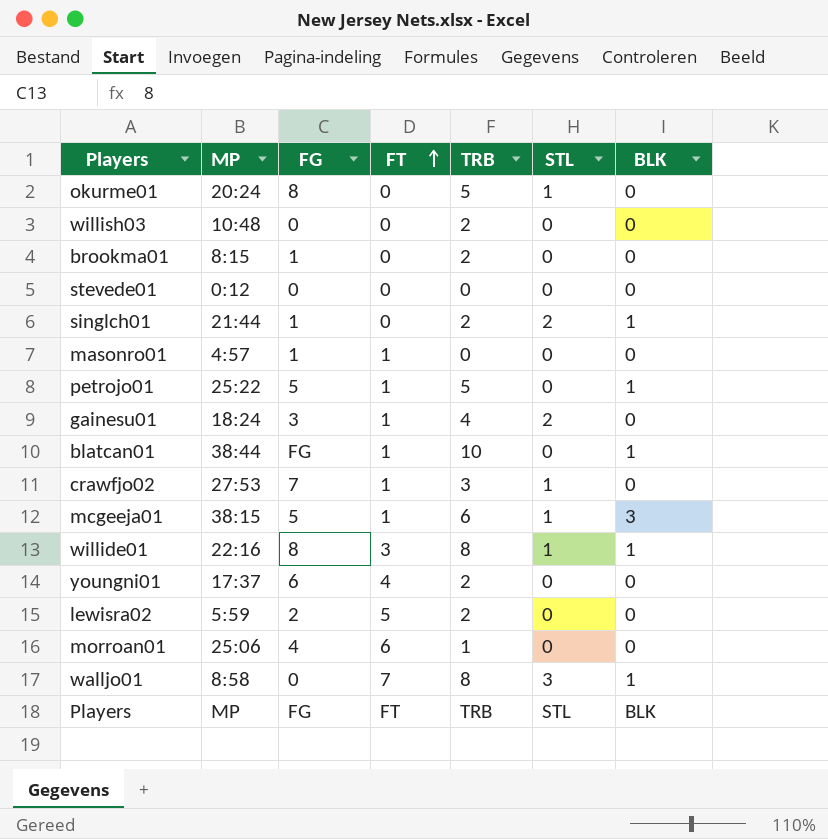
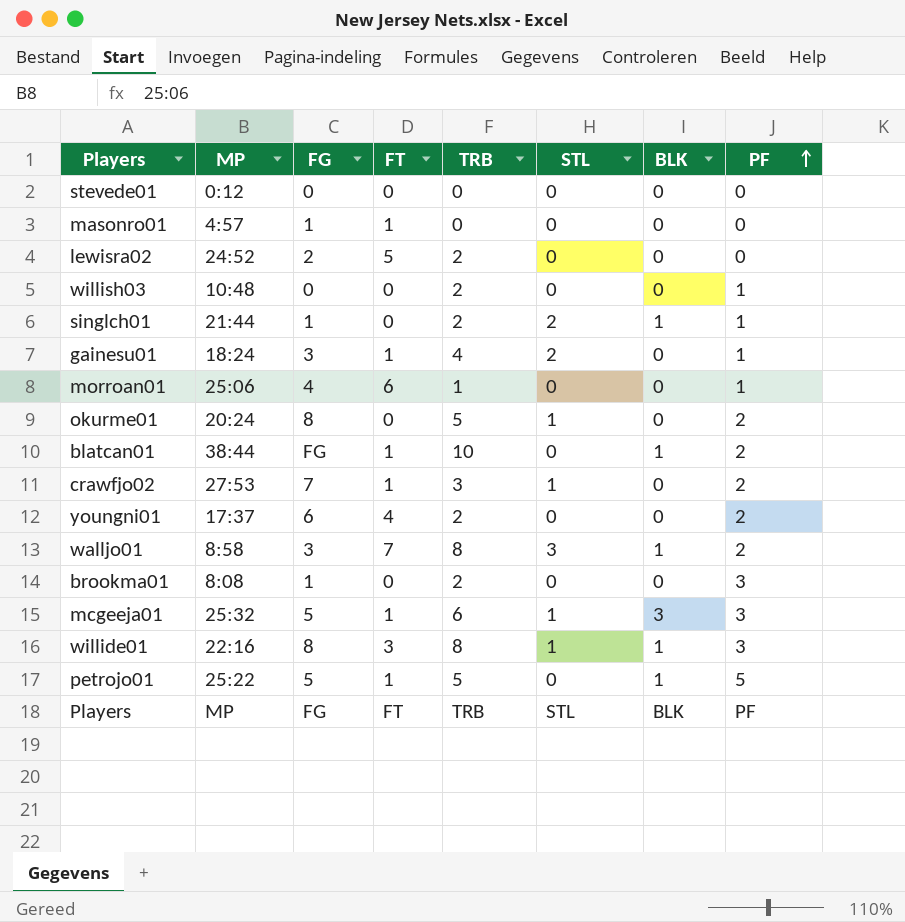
row order: FT ascending -> PF ascending
column PF | position: none -> 8
lewisra02 | MP: 5:59 -> 24:52
walljo01 | FG: 0 -> 3
brookma01 | MP: 8:15 -> 8:08
mcgeeja01 | MP: 38:15 -> 25:32

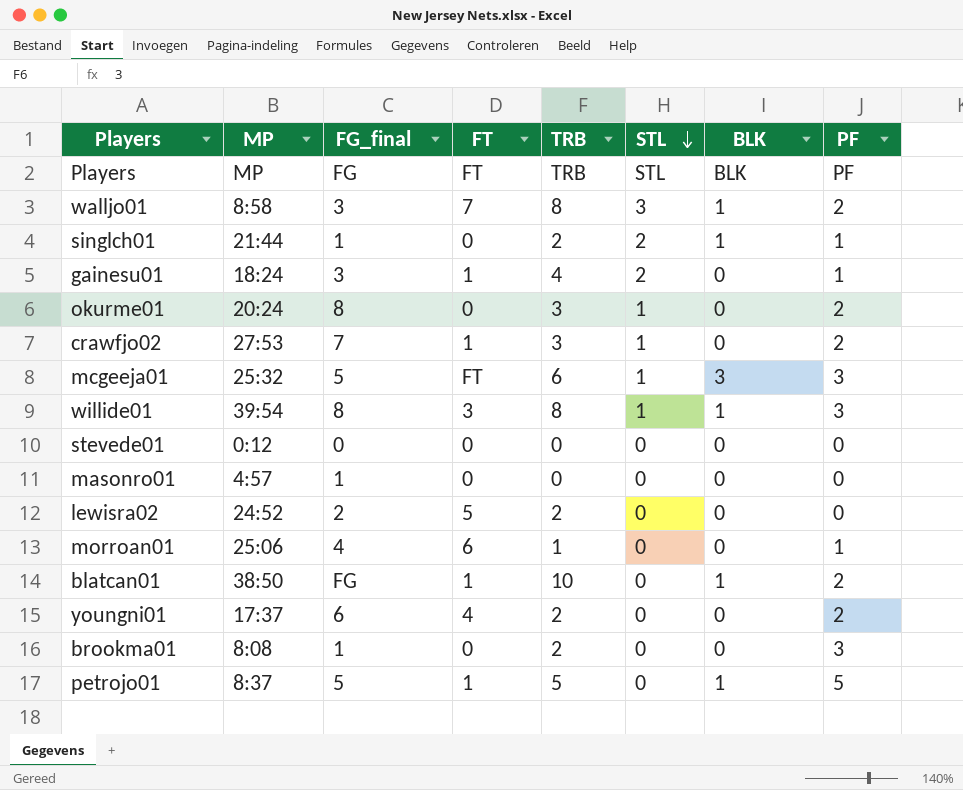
row order: PF ascending -> STL descending
column name: FG -> FG_final
row willish03: 10:48 | 0 | 0 | 2 | 0 | 0 | 1 -> none
okurme01 | TRB: 5 -> 3
mcgeeja01 | FT: 1 -> FT
willide01 | MP: 22:16 -> 39:54
masonro01 | FT: 1 -> 0
blatcan01 | MP: 38:44 -> 38:50
petrojo01 | MP: 25:22 -> 8:37

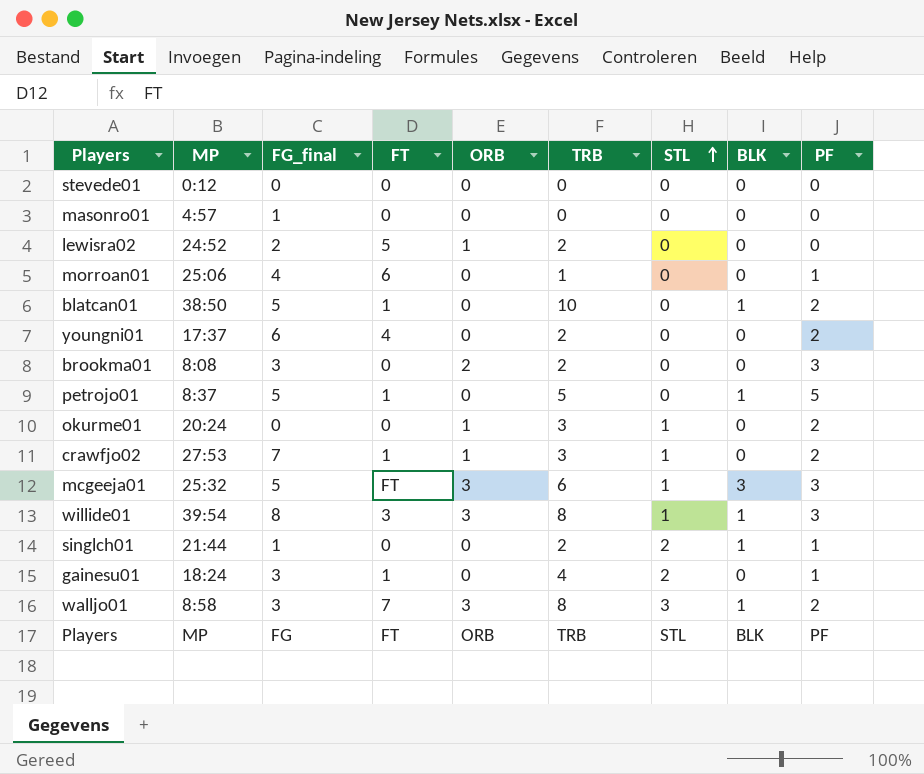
row order: STL descending -> STL ascending
column ORB | position: none -> 5
blatcan01 | FG_final: FG -> 5
brookma01 | FG_final: 1 -> 3
okurme01 | FG_final: 8 -> 0

